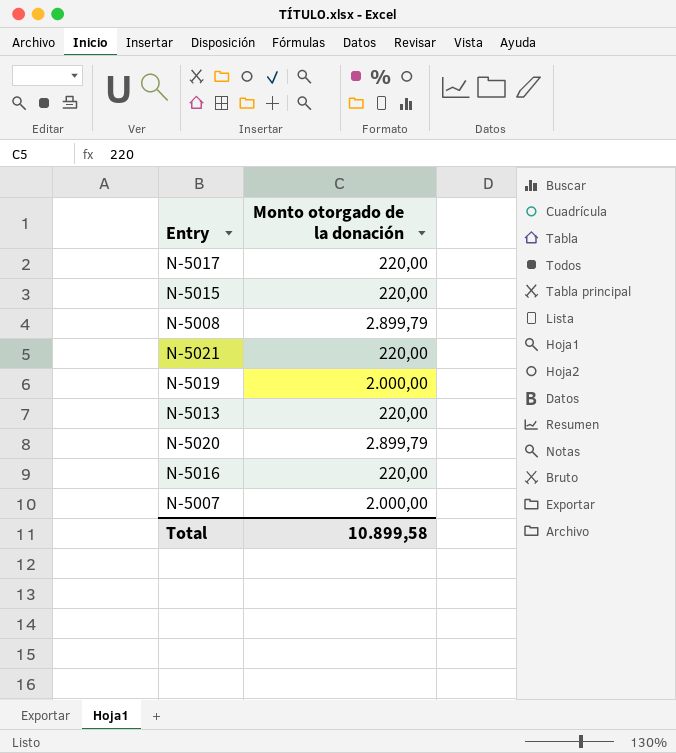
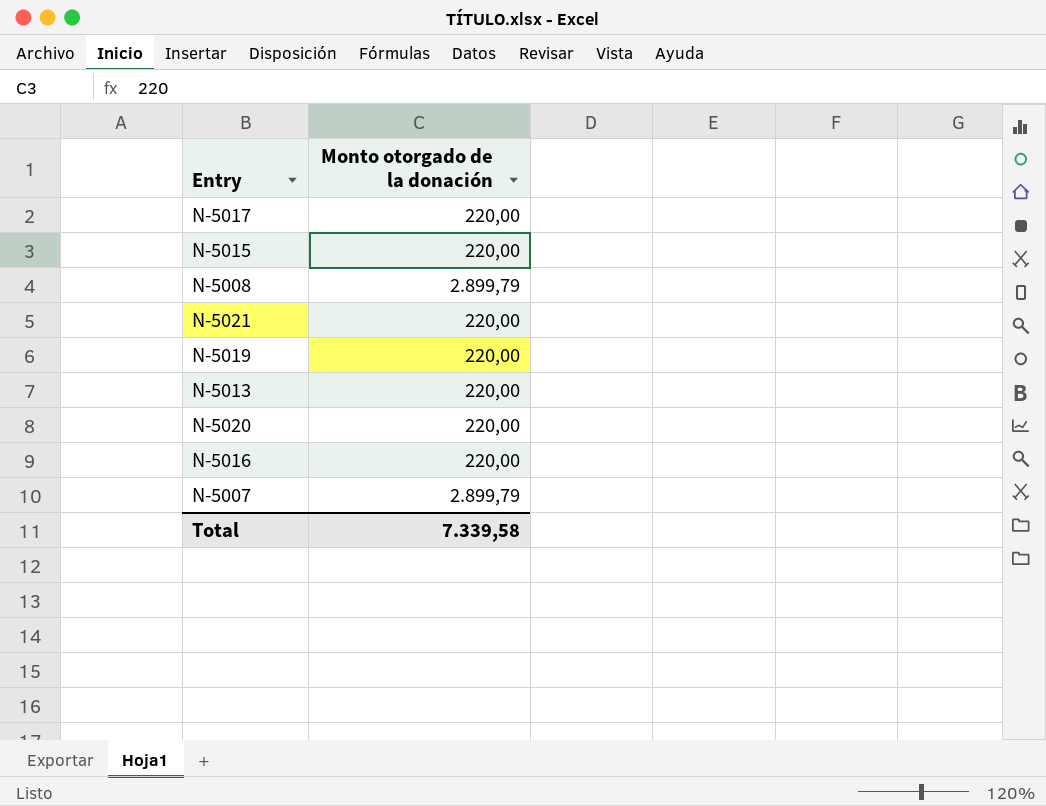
N-5019 | Monto otorgado de la donación: 2.000,00 -> 220,00
N-5020 | Monto otorgado de la donación: 2.899,79 -> 220,00
N-5007 | Monto otorgado de la donación: 2.000,00 -> 2.899,79
Total | Monto otorgado de la donación: 10.899,58 -> 7.339,58

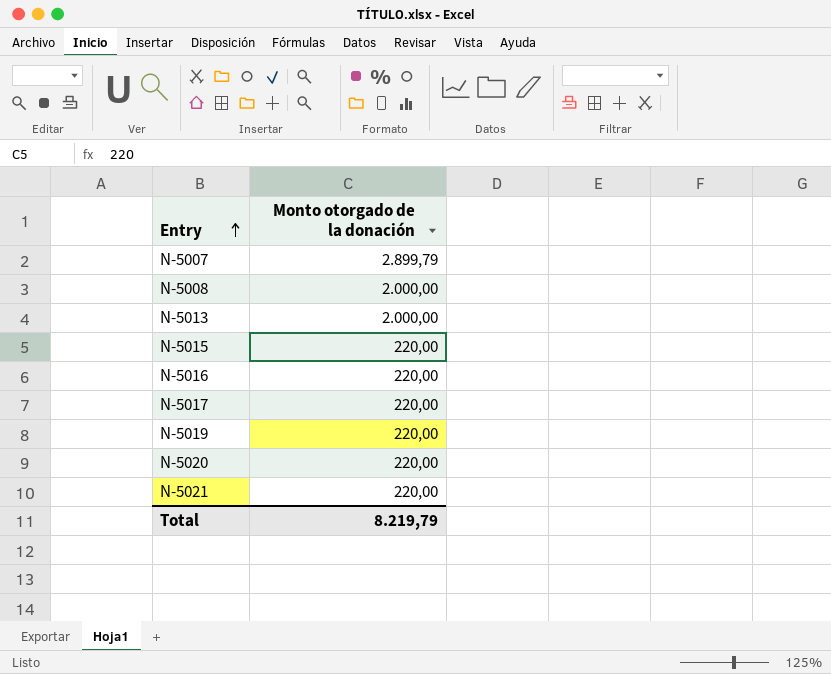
row order: none -> Entry ascending
N-5008 | Monto otorgado de la donación: 2.899,79 -> 2.000,00
N-5013 | Monto otorgado de la donación: 220,00 -> 2.000,00
Total | Monto otorgado de la donación: 7.339,58 -> 8.219,79

